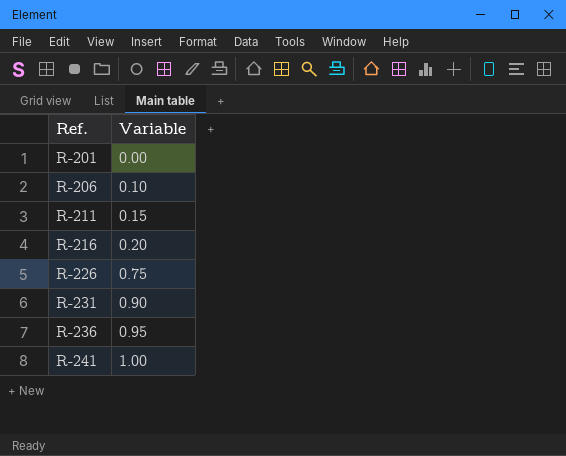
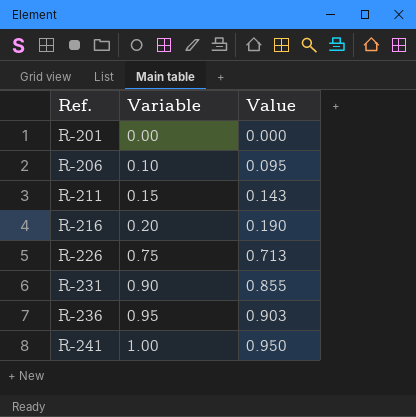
column Value | formula: none -> [Variable] * 0.95

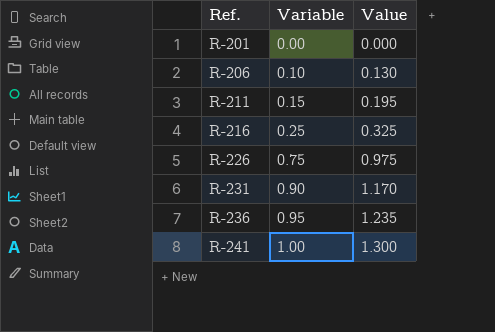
column Value | formula: [Variable] * 0.95 -> [Variable] * 1.3
R-216 | Variable: 0.20 -> 0.25

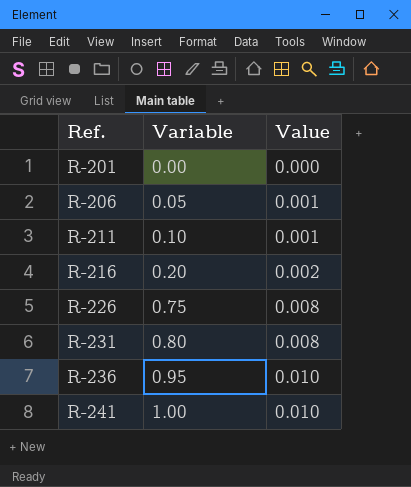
column Value | formula: [Variable] * 1.3 -> [Variable] * 0.01
R-206 | Variable: 0.10 -> 0.05
R-211 | Variable: 0.15 -> 0.10
R-216 | Variable: 0.25 -> 0.20
R-231 | Variable: 0.90 -> 0.80

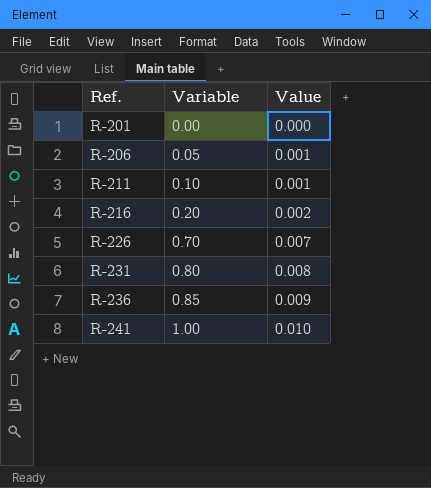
R-226 | Variable: 0.75 -> 0.70
R-226 | Value: 0.008 -> 0.007
R-236 | Variable: 0.95 -> 0.85
R-236 | Value: 0.010 -> 0.009

